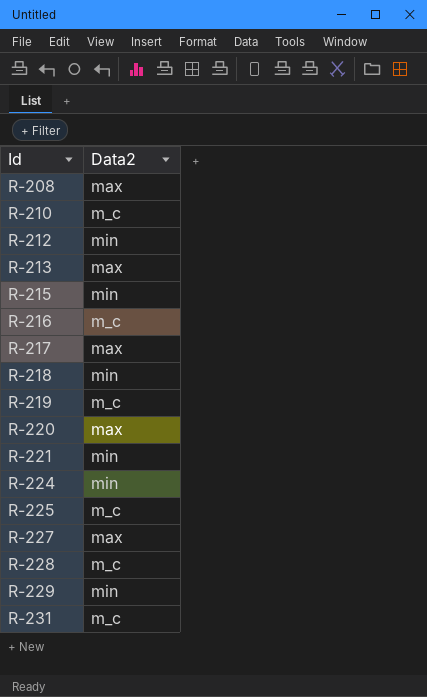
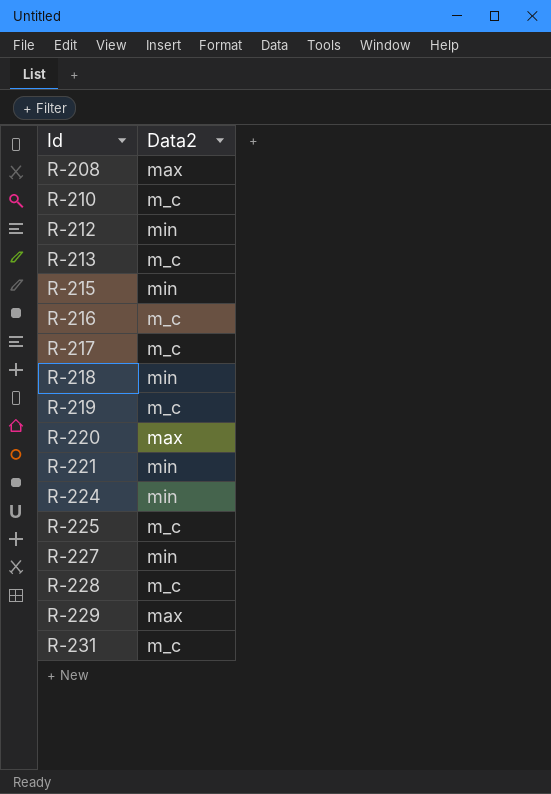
R-213 | Data2: max -> m_c
R-217 | Data2: max -> m_c
R-227 | Data2: max -> min
R-229 | Data2: min -> max

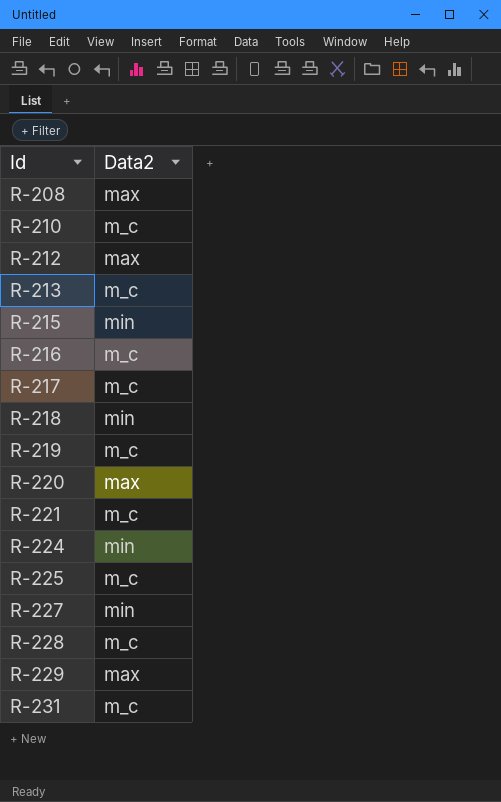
R-212 | Data2: min -> max
R-221 | Data2: min -> m_c

